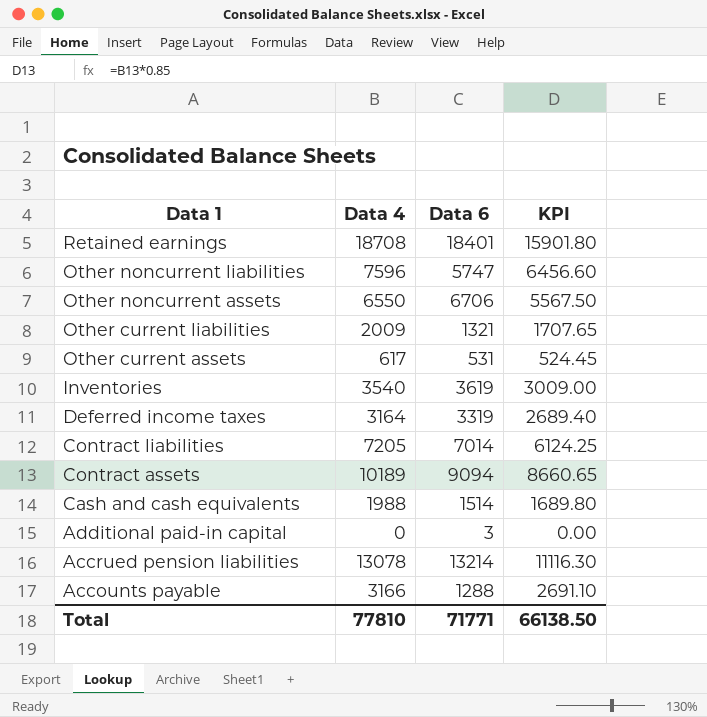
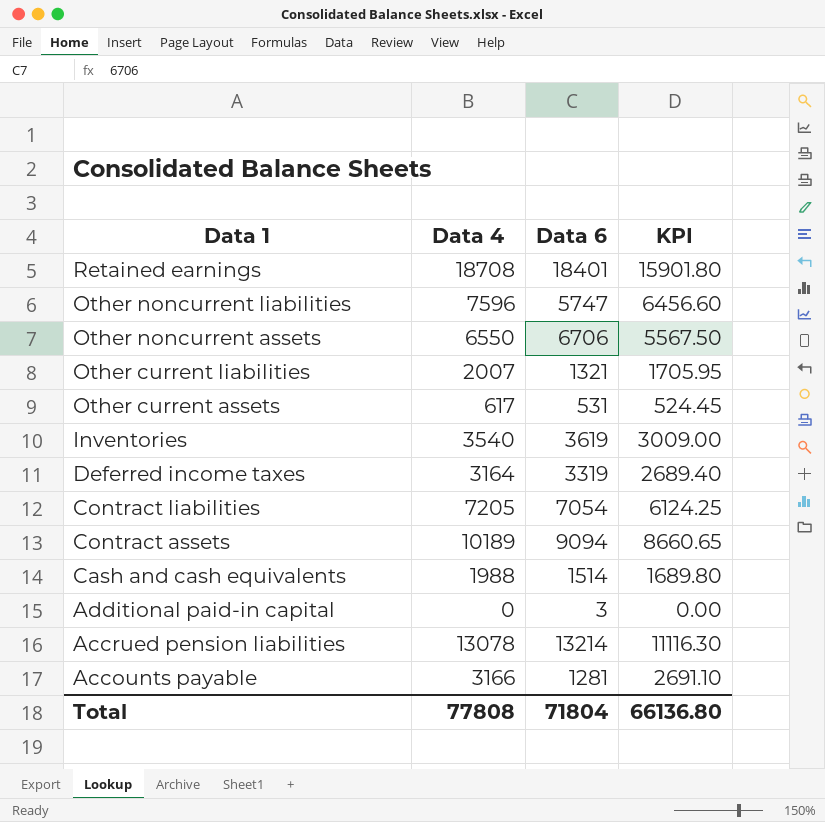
Other current liabilities | Data 4: 2009 -> 2007
Other current liabilities | KPI: 1707.65 -> 1705.95
Contract liabilities | Data 6: 7014 -> 7054
Accounts payable | Data 6: 1288 -> 1281
Total | Data 4: 77810 -> 77808
Total | Data 6: 71771 -> 71804
Total | KPI: 66138.50 -> 66136.80

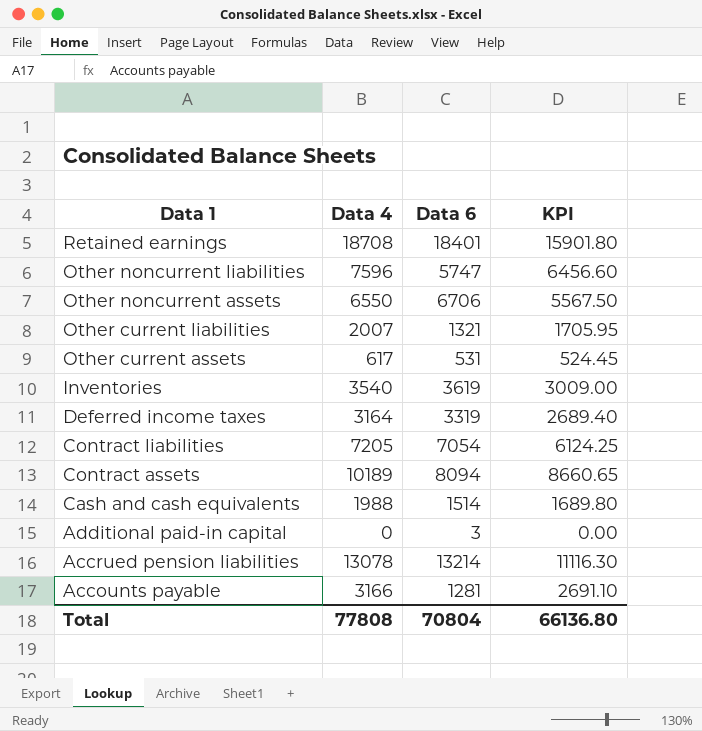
Contract assets | Data 6: 9094 -> 8094
Total | Data 6: 71804 -> 70804

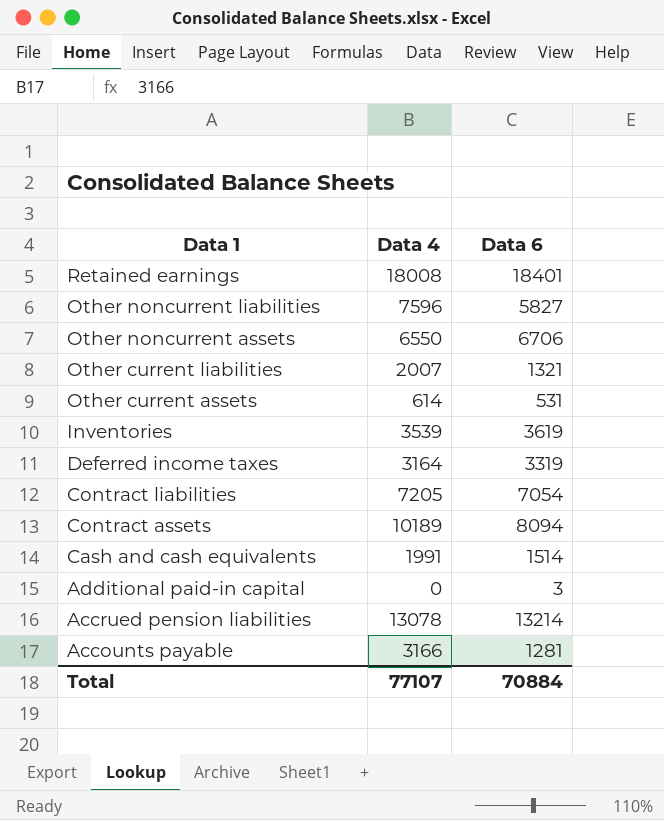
column KPI | formula: [Data 4] * 0.85 -> none
Retained earnings | Data 4: 18708 -> 18008
Other noncurrent liabilities | Data 6: 5747 -> 5827
Other current assets | Data 4: 617 -> 614
Inventories | Data 4: 3540 -> 3539
Cash and cash equivalents | Data 4: 1988 -> 1991
Total | Data 4: 77808 -> 77107
Total | Data 6: 70804 -> 70884

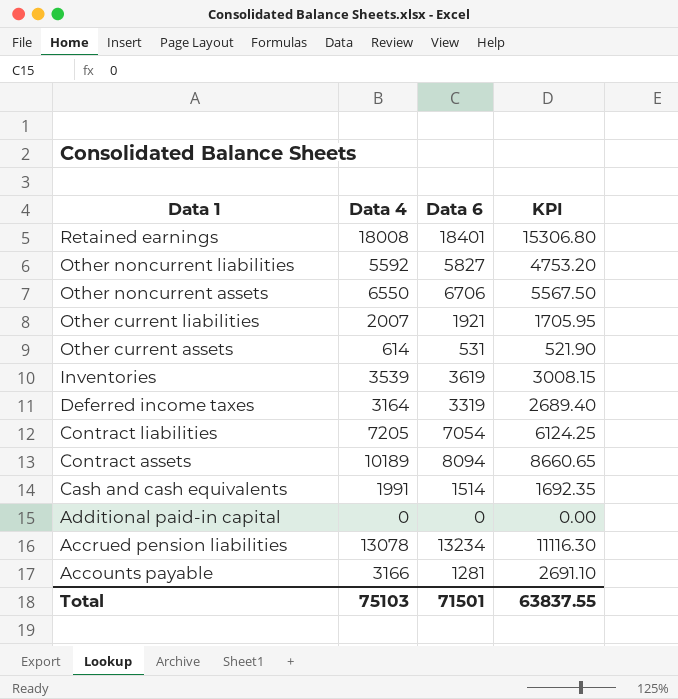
column KPI | formula: none -> [Data 4] * 0.85
Other noncurrent liabilities | Data 4: 7596 -> 5592
Other current liabilities | Data 6: 1321 -> 1921
Additional paid-in capital | Data 6: 3 -> 0
Accrued pension liabilities | Data 6: 13214 -> 13234
Total | Data 4: 77107 -> 75103
Total | Data 6: 70884 -> 71501

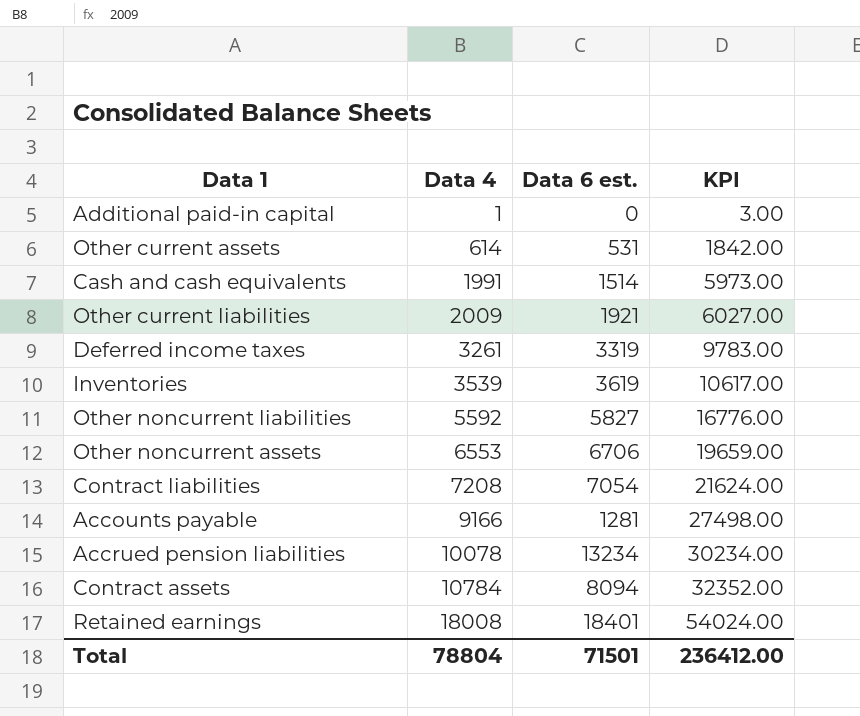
row order: Data 1 descending -> Data 4 ascending
column name: Data 6 -> Data 6 est.
column KPI | formula: [Data 4] * 0.85 -> [Data 4] * 3
Additional paid-in capital | Data 4: 0 -> 1
Other current liabilities | Data 4: 2007 -> 2009
Deferred income taxes | Data 4: 3164 -> 3261
Other noncurrent assets | Data 4: 6550 -> 6553
Contract liabilities | Data 4: 7205 -> 7208
Accounts payable | Data 4: 3166 -> 9166
Accrued pension liabilities | Data 4: 13078 -> 10078
Contract assets | Data 4: 10189 -> 10784
Total | Data 4: 75103 -> 78804
Total | KPI: 63837.55 -> 236412.00

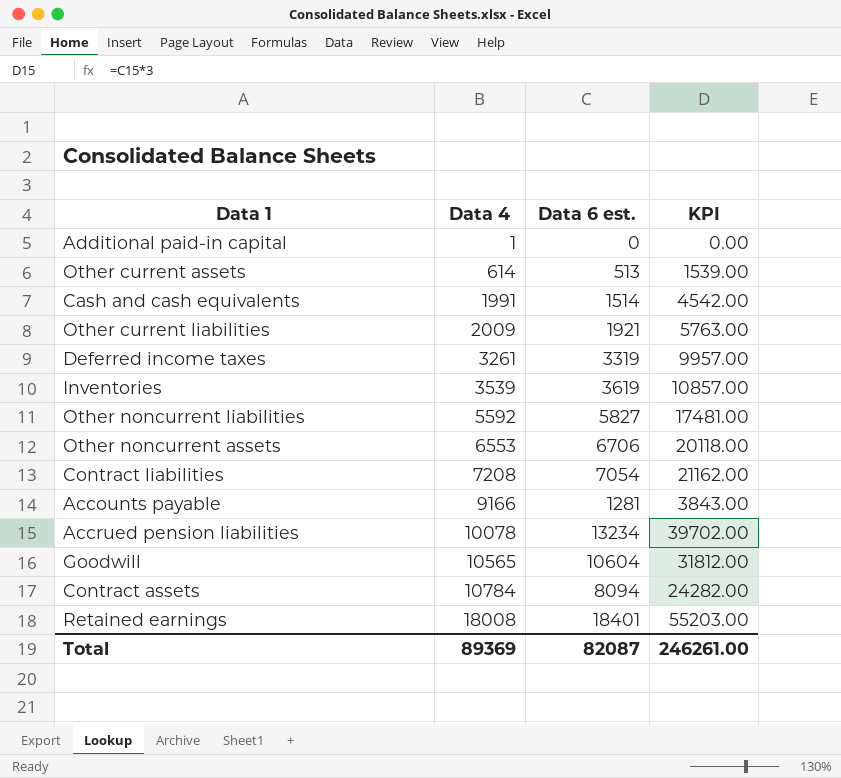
column KPI | formula: [Data 4] * 3 -> [Data 6 est.] * 3
Other current assets | Data 6 est.: 531 -> 513
row Goodwill: none -> 10565 | 10604 | 31812.00
Total | Data 4: 78804 -> 89369
Total | Data 6 est.: 71501 -> 82087
Total | KPI: 236412.00 -> 246261.00

